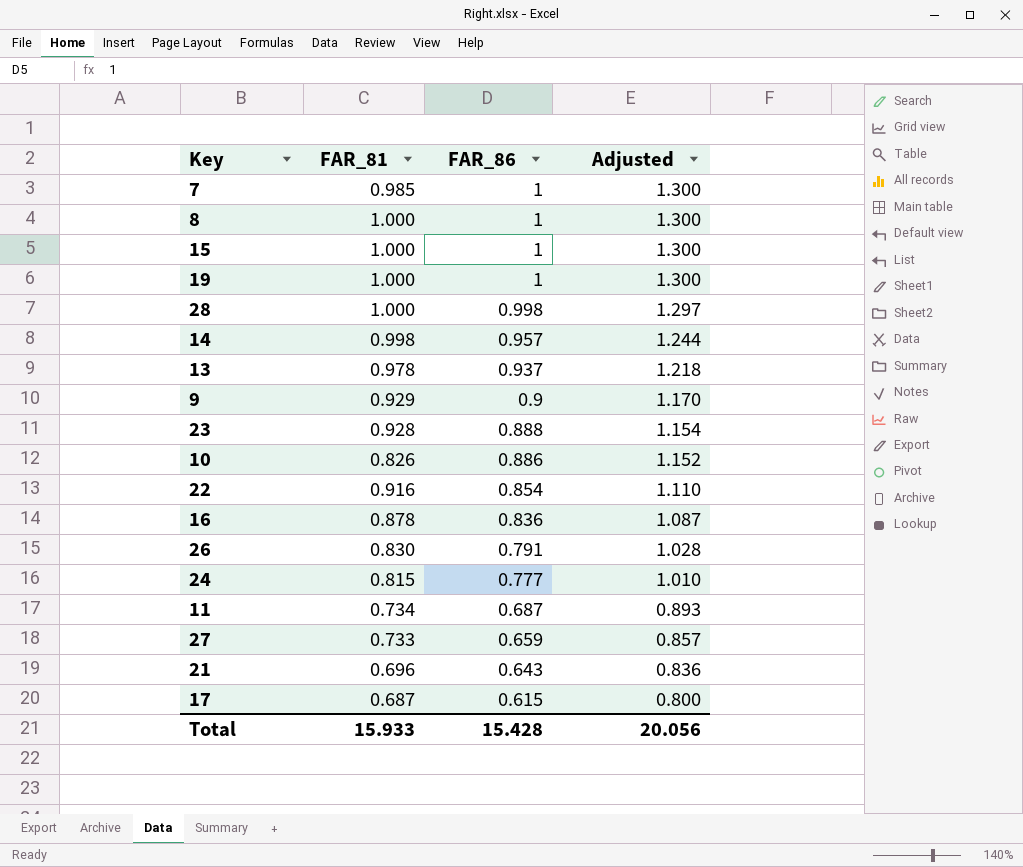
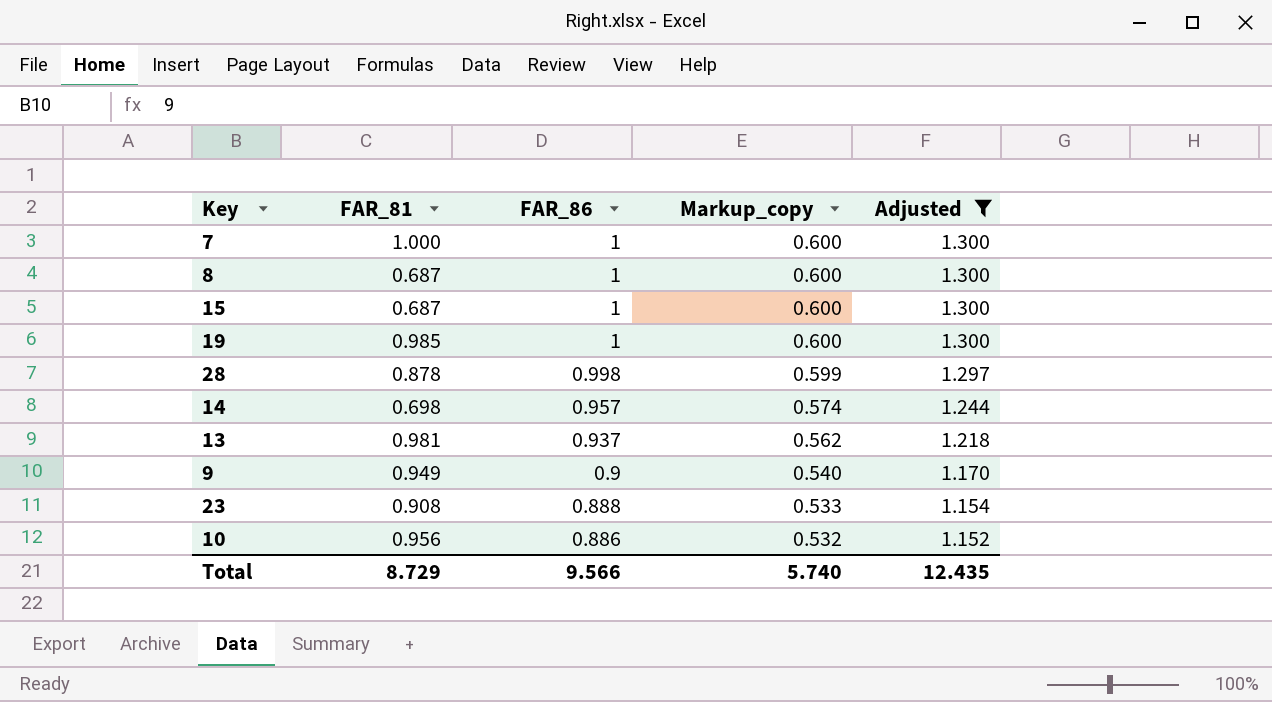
filter: none -> Adjusted >= 1.152
column Markup_copy | formula: none -> [FAR_86] * 0.6
7 | FAR_81: 0.985 -> 1.000
8 | FAR_81: 1.000 -> 0.687
15 | FAR_81: 1.000 -> 0.687
19 | FAR_81: 1.000 -> 0.985
28 | FAR_81: 1.000 -> 0.878
14 | FAR_81: 0.998 -> 0.698
13 | FAR_81: 0.978 -> 0.981
9 | FAR_81: 0.929 -> 0.949
23 | FAR_81: 0.928 -> 0.908
10 | FAR_81: 0.826 -> 0.956
Total | FAR_81: 15.933 -> 8.729
Total | FAR_86: 15.428 -> 9.566
Total | Adjusted: 20.056 -> 12.435

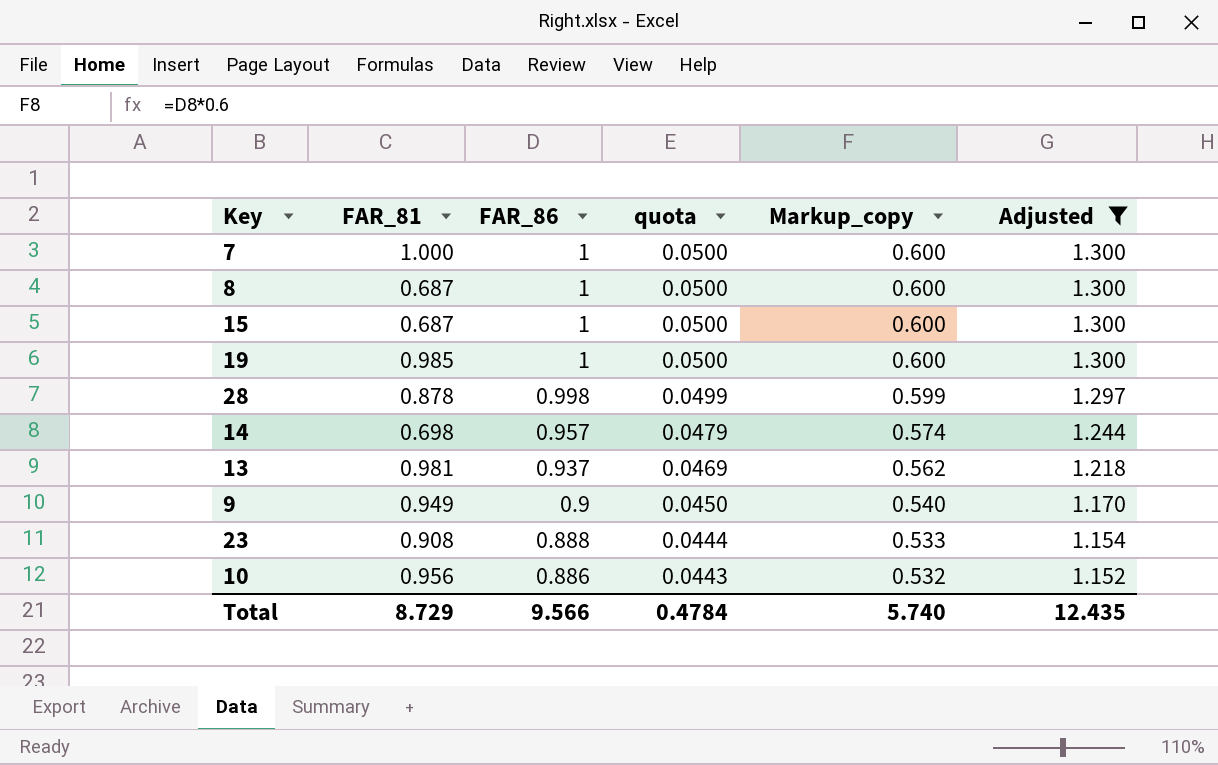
column quota | formula: none -> [FAR_86] * 0.05

